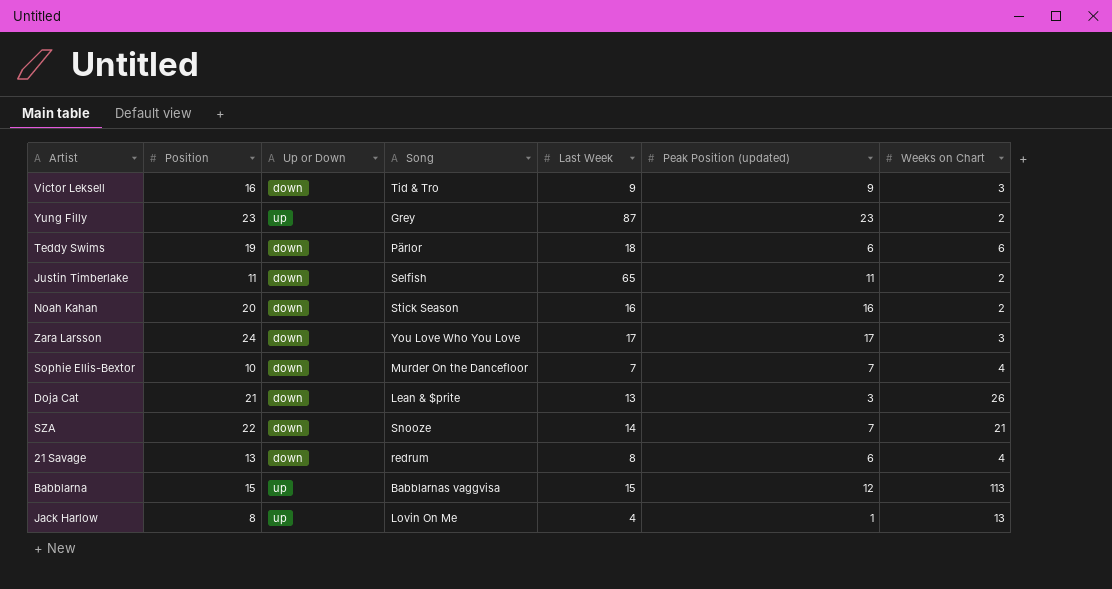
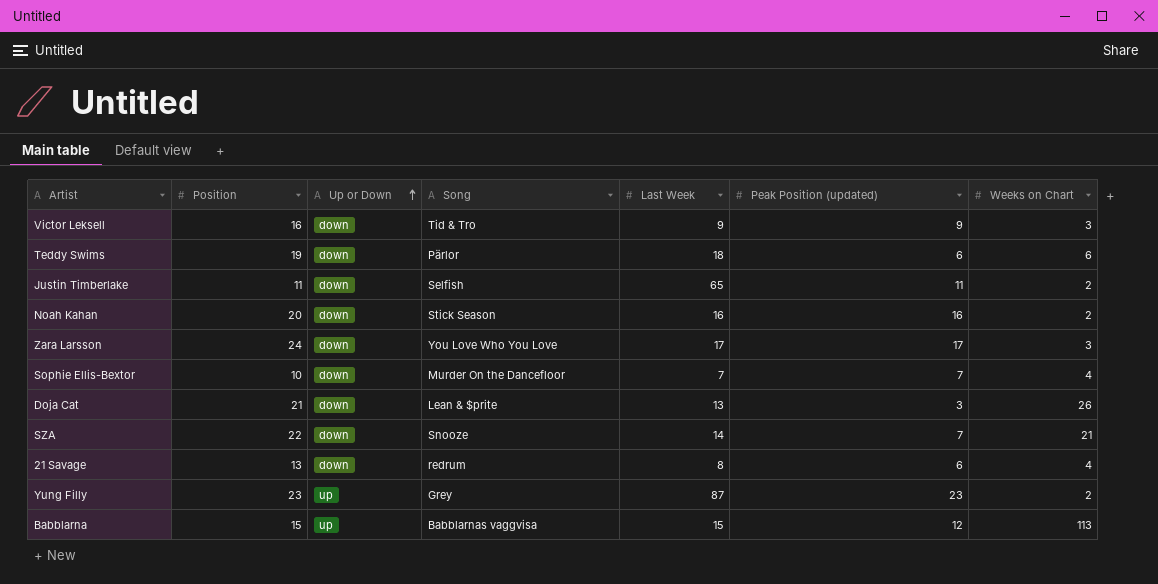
row order: none -> Up or Down ascending
row Jack Harlow: 8 | up | Lovin On Me | 4 | 1 | 13 -> none

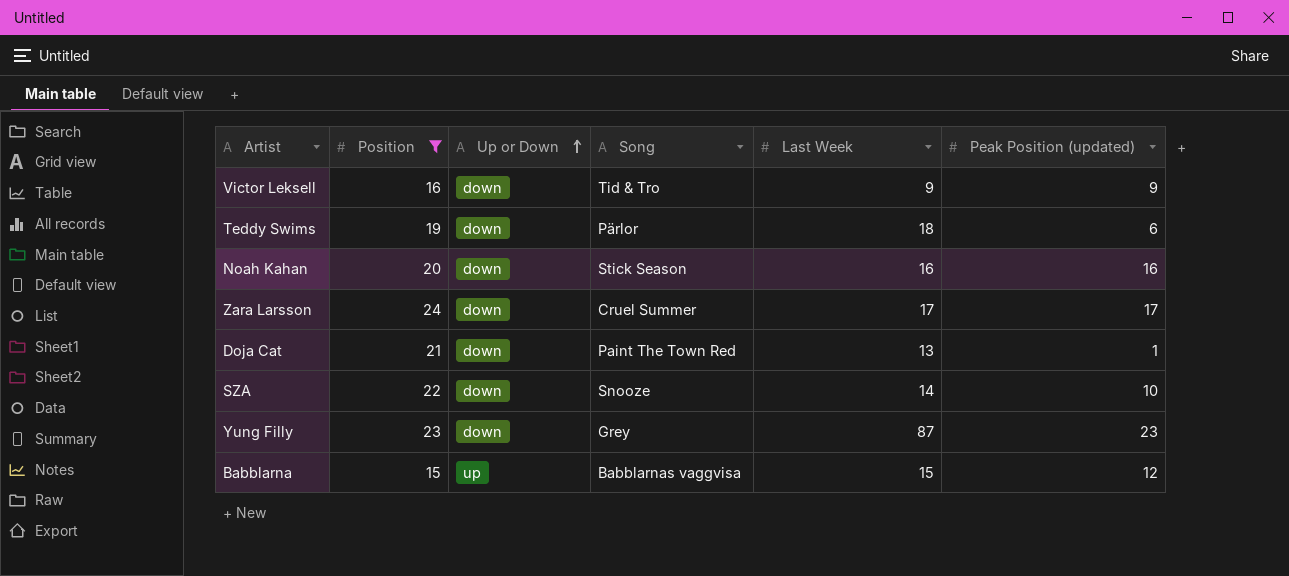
filter: none -> Position >= 15
column Weeks on Chart | position: 7 -> none
Zara Larsson | Song: You Love Who You Love -> Cruel Summer
Doja Cat | Song: Lean & $prite -> Paint The Town Red
Doja Cat | Peak Position (updated): 3 -> 1
SZA | Peak Position (updated): 7 -> 10
Yung Filly | Up or Down: up -> down

